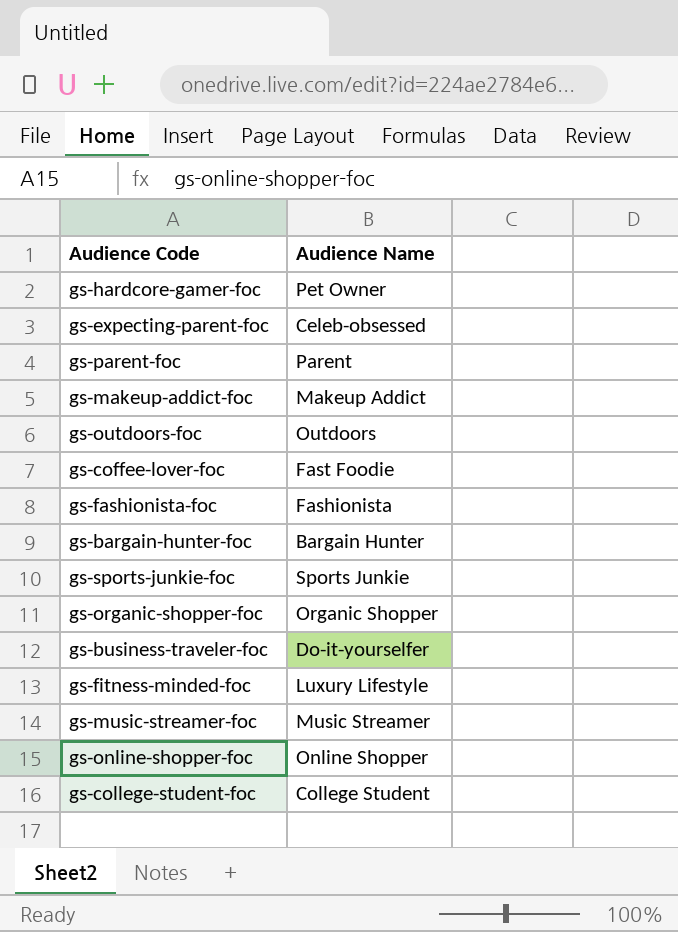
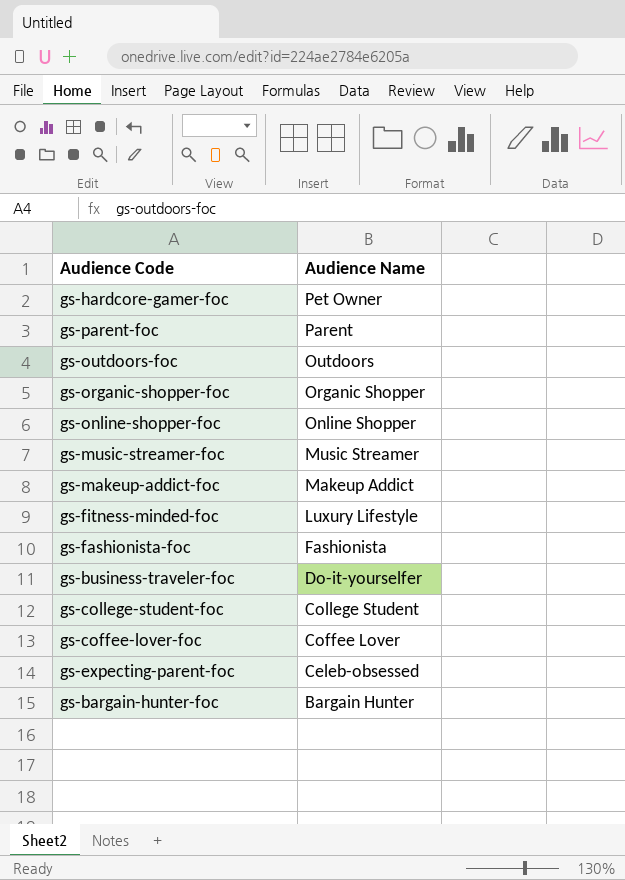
row order: none -> Audience Name descending
row gs-sports-junkie-foc: Sports Junkie -> none
gs-coffee-lover-foc | Audience Name: Fast Foodie -> Coffee Lover

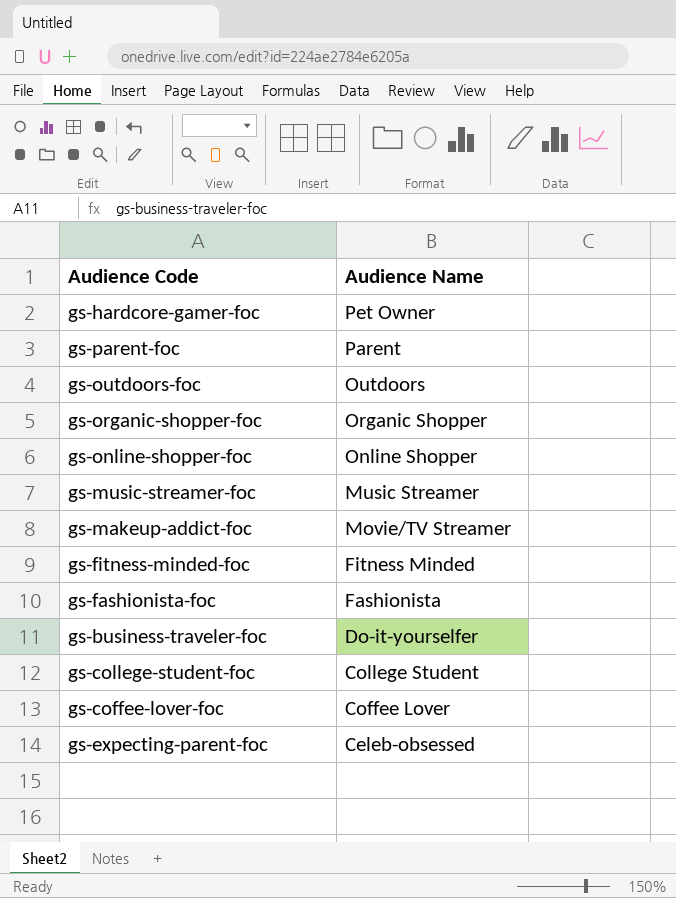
row gs-bargain-hunter-foc: Bargain Hunter -> none
gs-makeup-addict-foc | Audience Name: Makeup Addict -> Movie/TV Streamer
gs-fitness-minded-foc | Audience Name: Luxury Lifestyle -> Fitness Minded

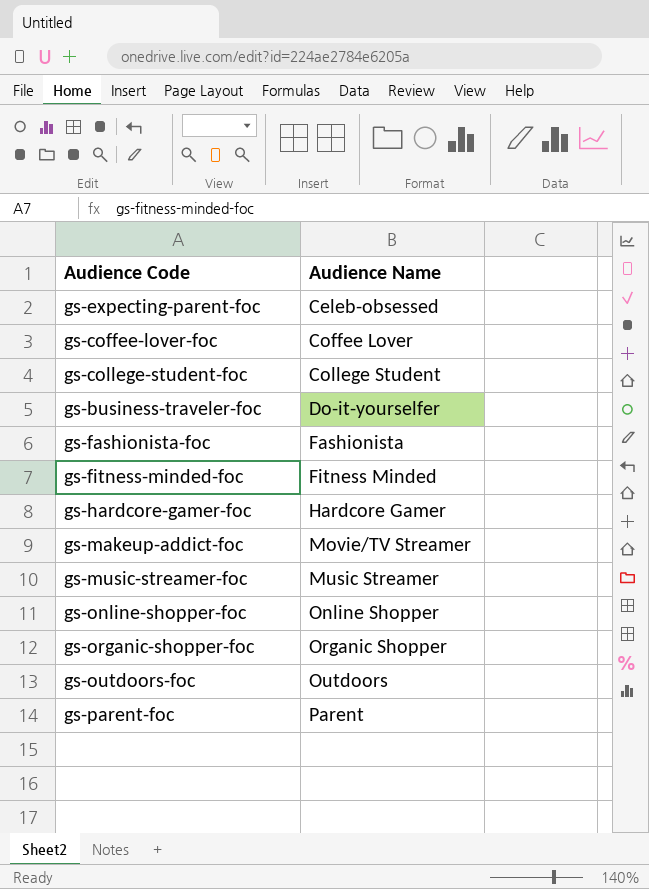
row order: Audience Name descending -> Audience Name ascending
gs-hardcore-gamer-foc | Audience Name: Pet Owner -> Hardcore Gamer

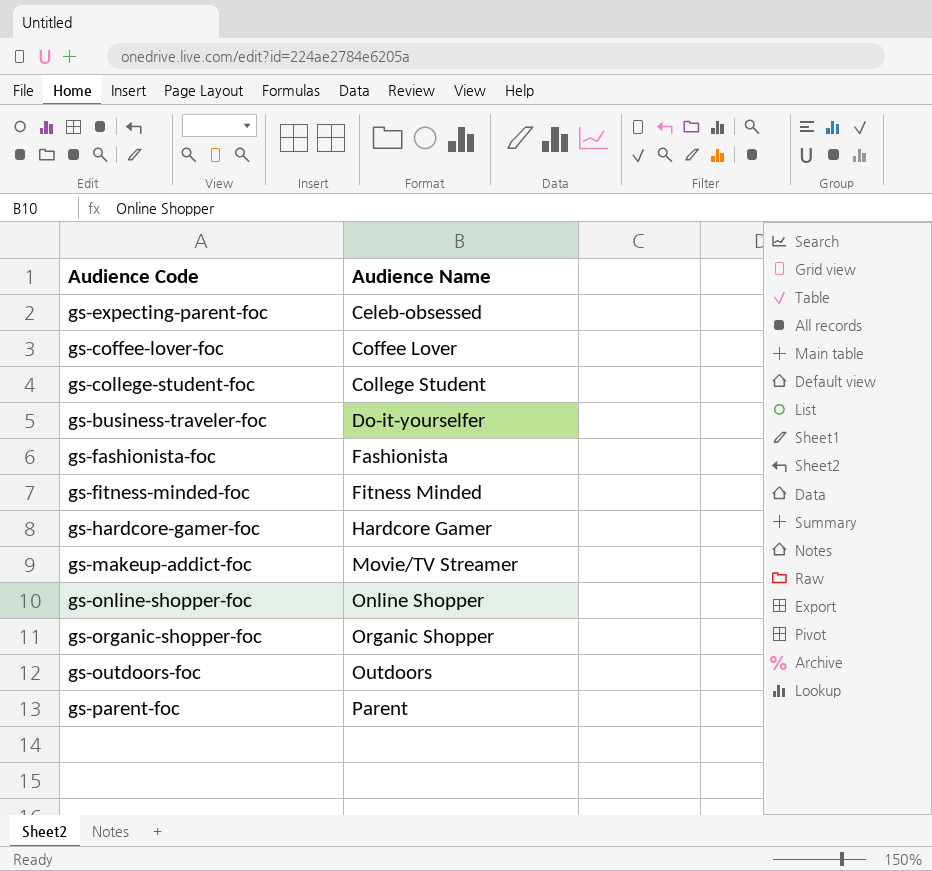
row gs-music-streamer-foc: Music Streamer -> none

